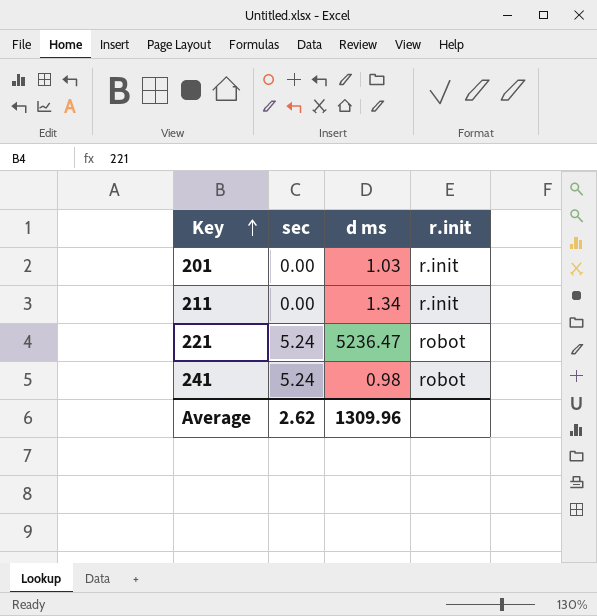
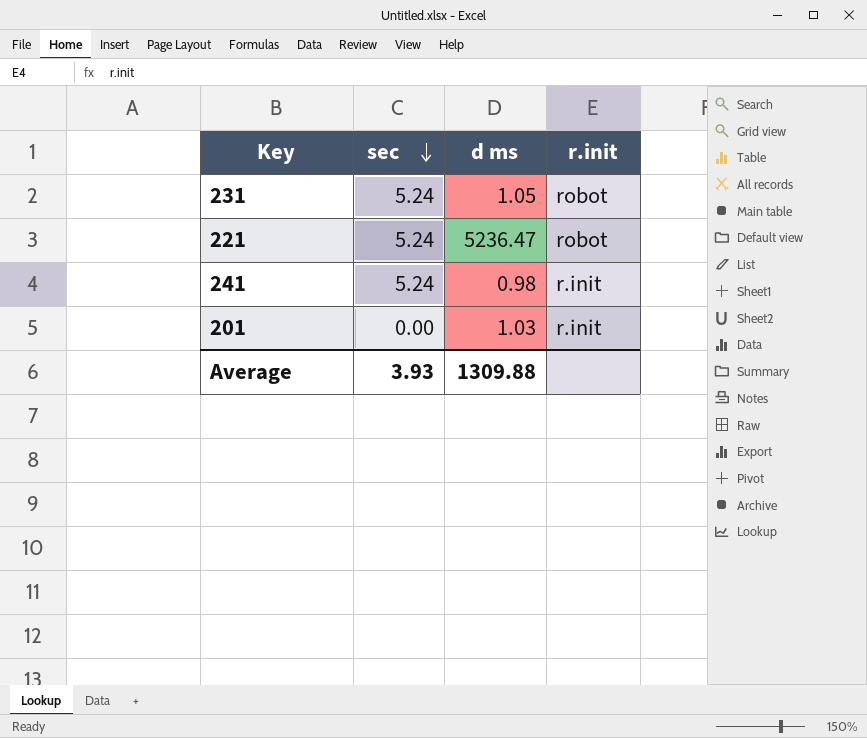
row order: Key ascending -> sec descending
row 211: 0.00 | 1.34 | r.init -> none
row 231: none -> 5.24 | 1.05 | robot
241 | r.init: robot -> r.init
Average | sec: 2.62 -> 3.93
Average | d ms: 1309.96 -> 1309.88

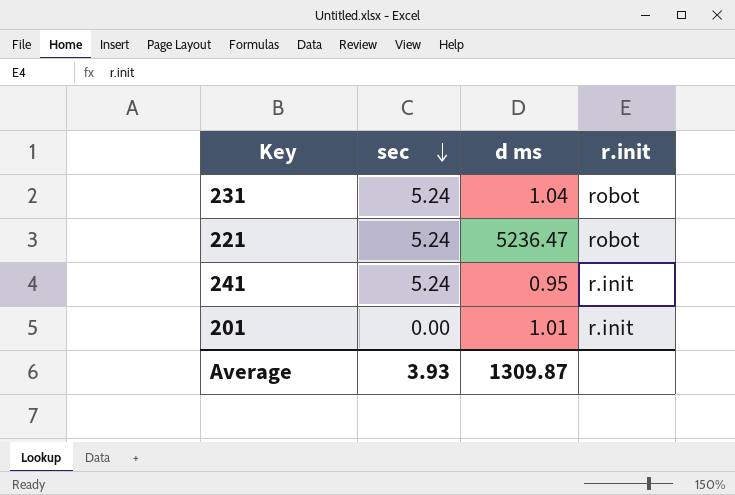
231 | d ms: 1.05 -> 1.04
241 | d ms: 0.98 -> 0.95
201 | d ms: 1.03 -> 1.01
Average | d ms: 1309.88 -> 1309.87

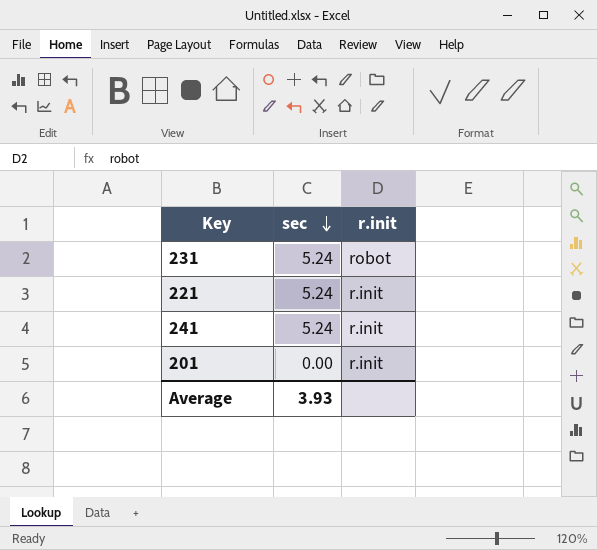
column d ms | position: 3 -> none
221 | r.init: robot -> r.init

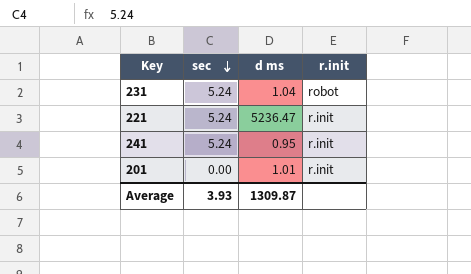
column d ms | position: none -> 3

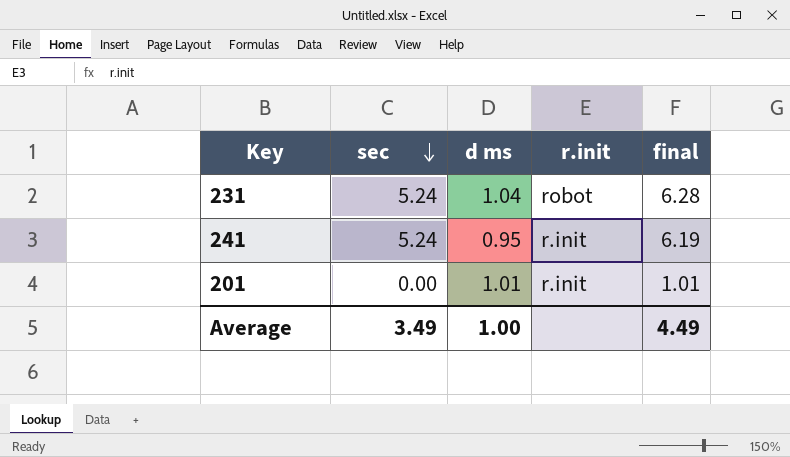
column final | formula: none -> [sec] + [d ms]
row 221: 5.24 | 5236.47 | r.init -> none
Average | sec: 3.93 -> 3.49
Average | d ms: 1309.87 -> 1.00

